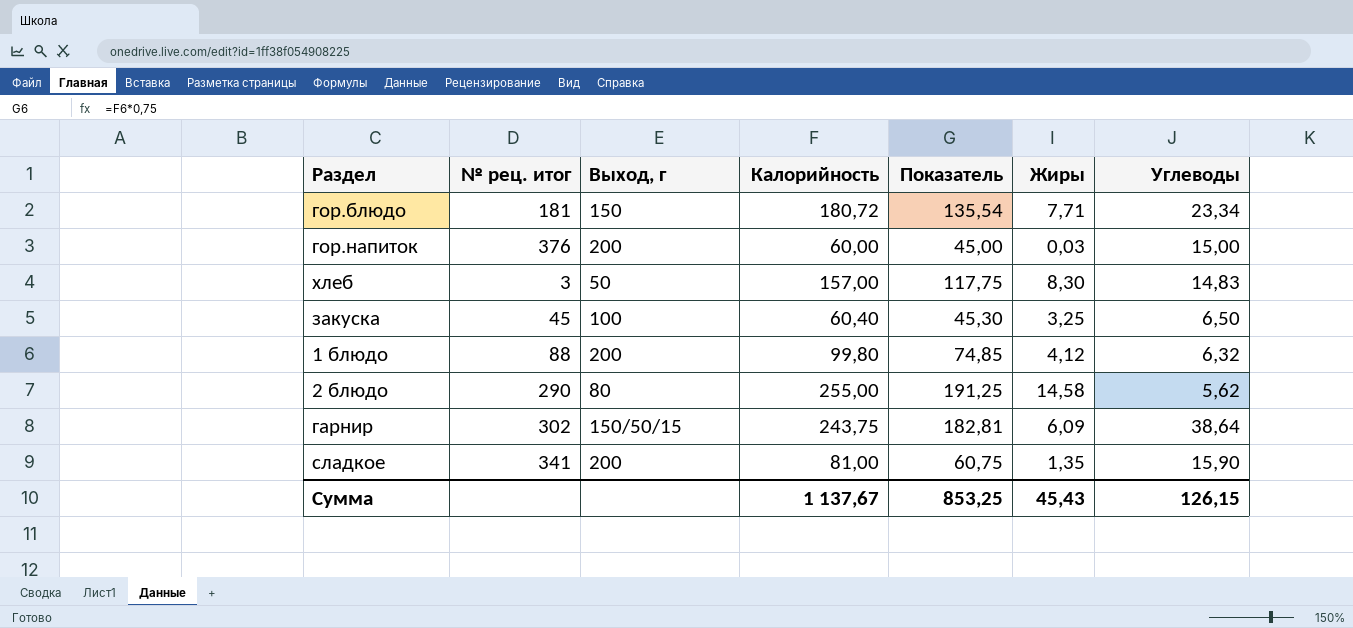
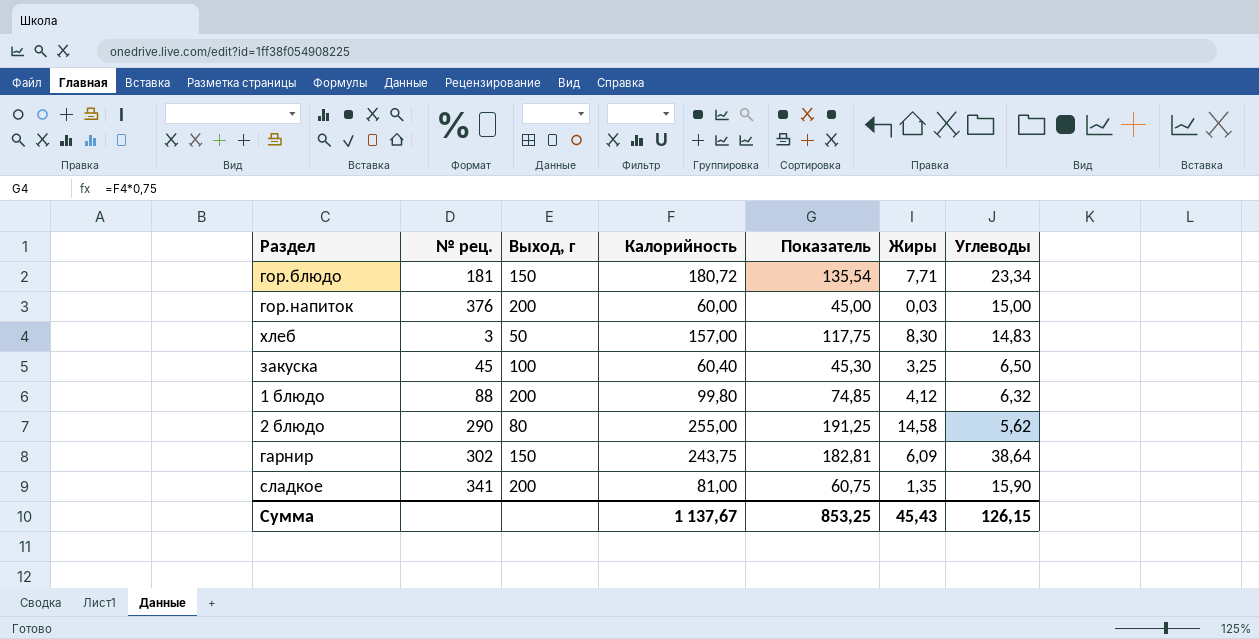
column name: № рец. итог -> № рец.
гарнир | Выход, г: 150/50/15 -> 150

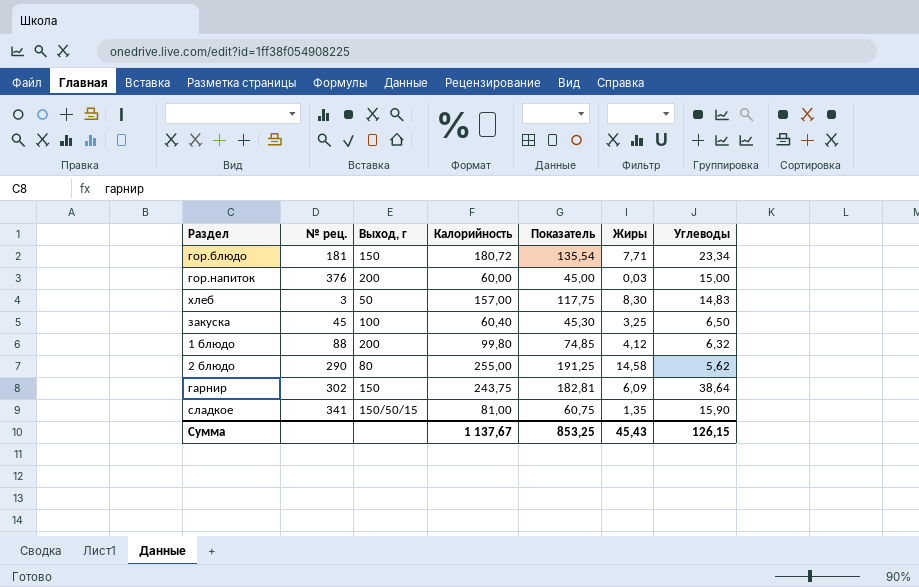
сладкое | Выход, г: 200 -> 150/50/15

